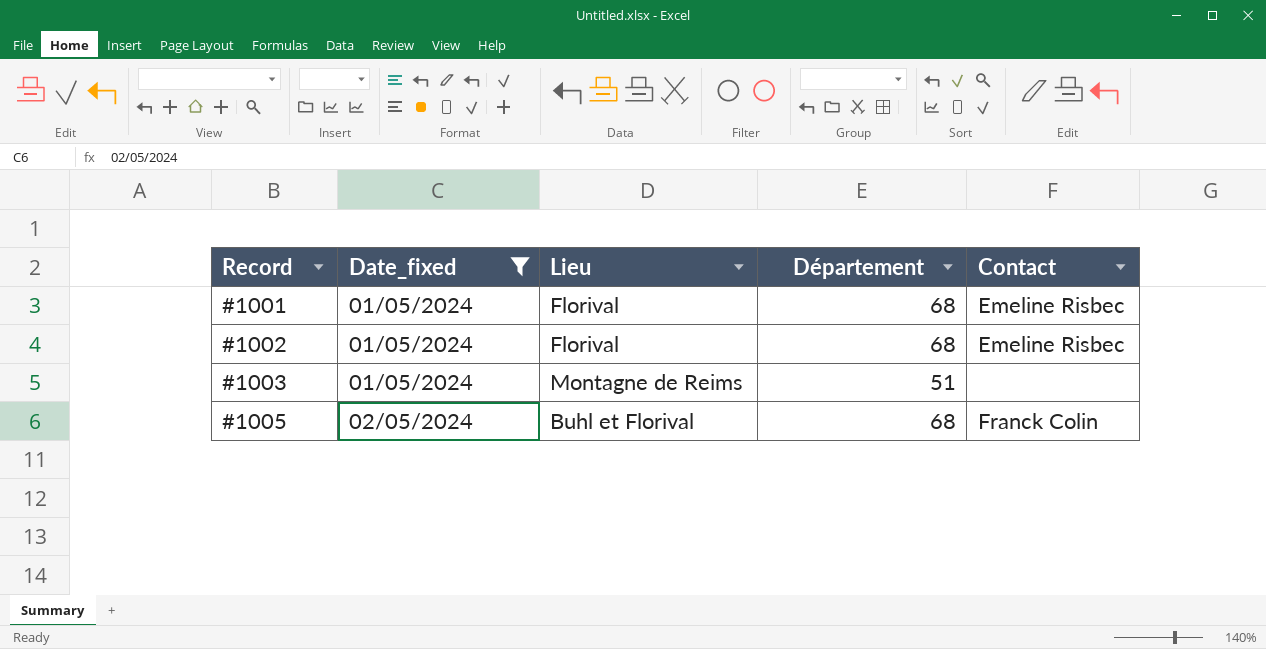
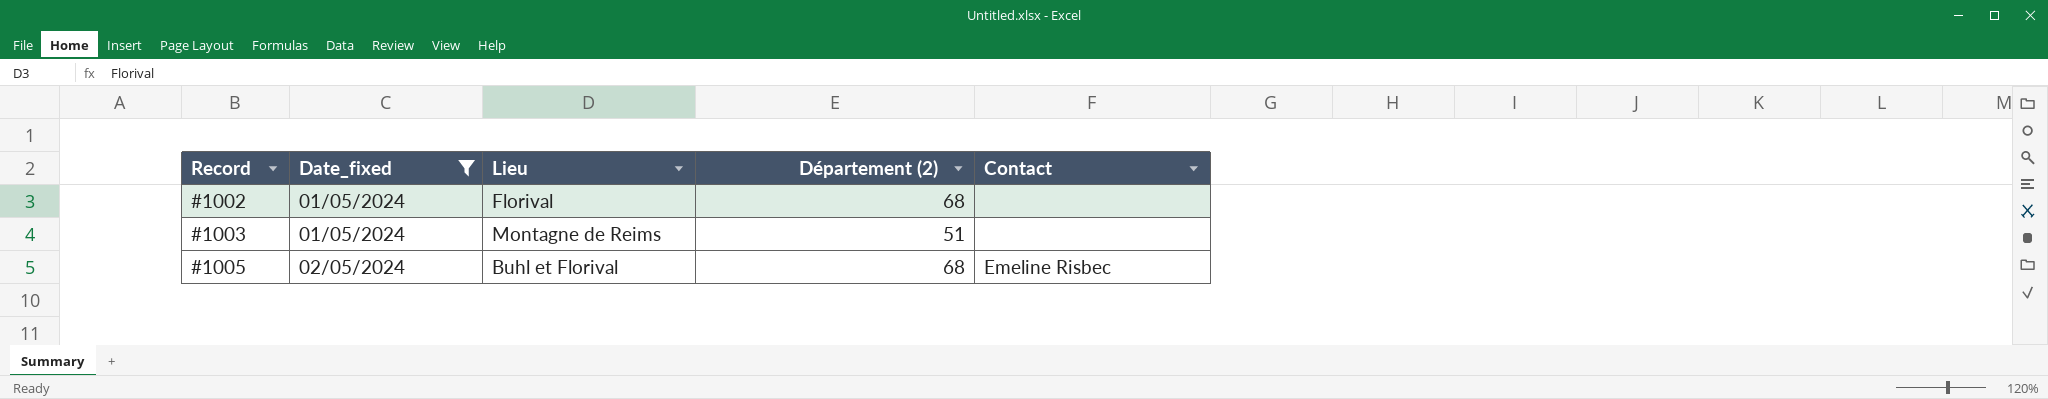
column name: Département -> Département (2)
row #1001: 01/05/2024 | Florival | 68 | Emeline Risbec -> none
#1002 | Contact: Emeline Risbec -> none
#1005 | Contact: Franck Colin -> Emeline Risbec

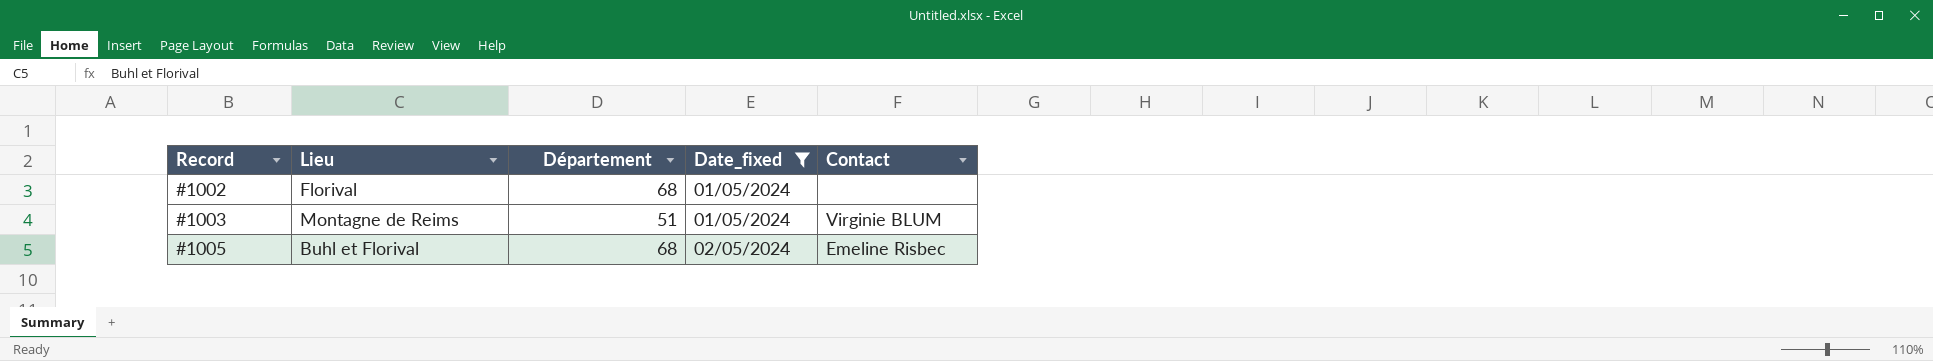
column name: Département (2) -> Département
column Date_fixed | position: 2 -> 4
#1003 | Contact: none -> Virginie BLUM

